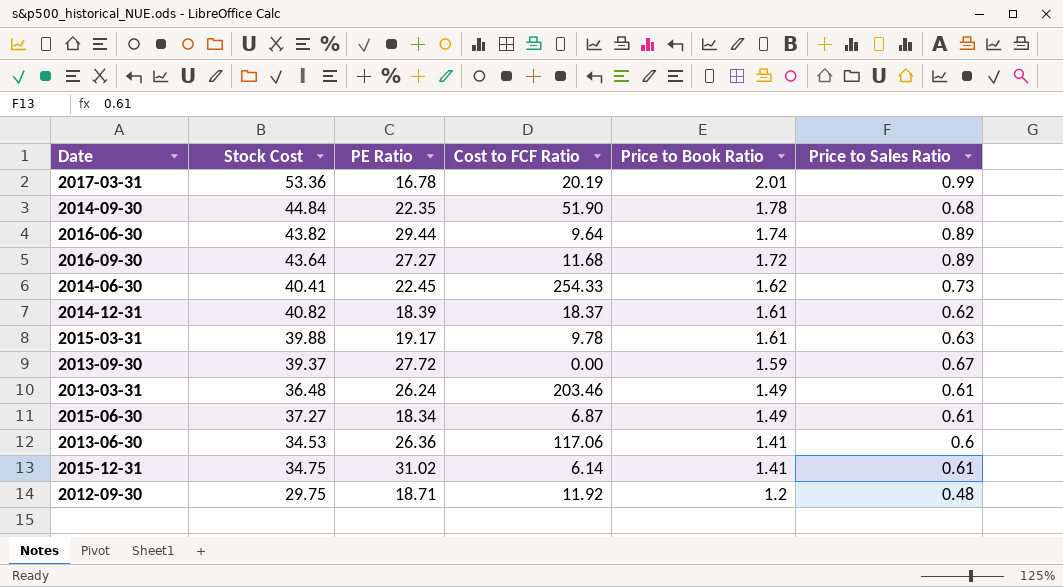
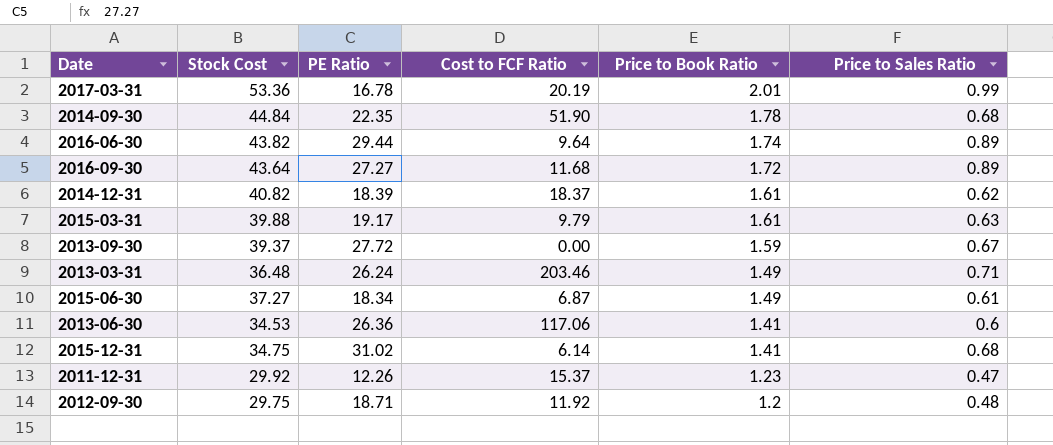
row 2014-06-30: 40.41 | 22.45 | 254.33 | 1.62 | 0.73 -> none
2015-03-31 | Cost to FCF Ratio: 9.78 -> 9.79
2013-03-31 | Price to Sales Ratio: 0.61 -> 0.71
2015-12-31 | Price to Sales Ratio: 0.61 -> 0.68
row 2011-12-31: none -> 29.92 | 12.26 | 15.37 | 1.23 | 0.47

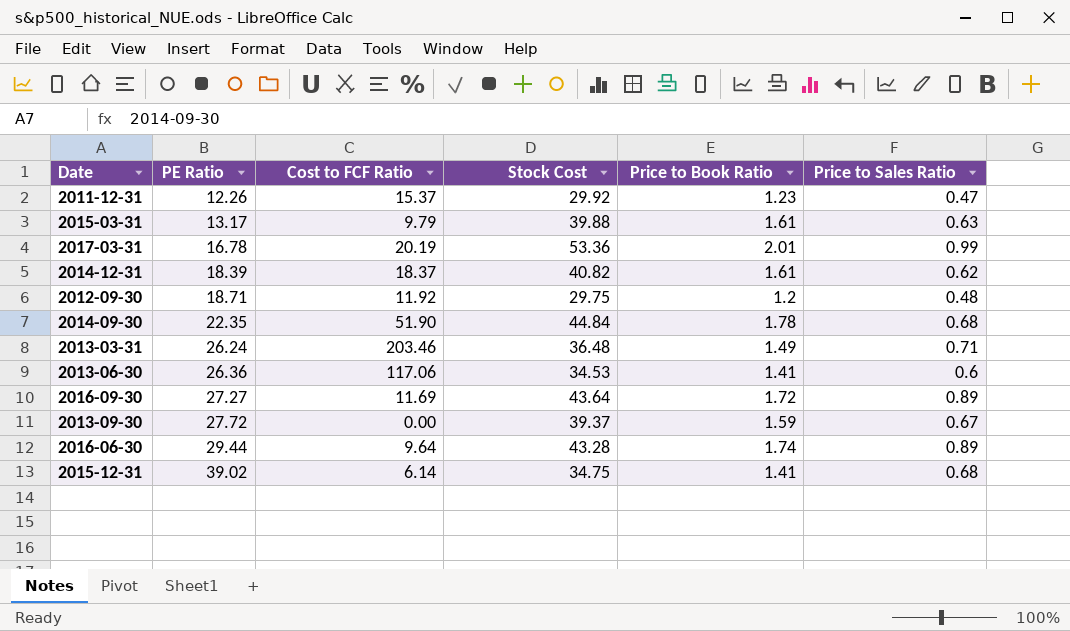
row order: Price to Book Ratio descending -> PE Ratio ascending
column Stock Cost | position: 2 -> 4
row 2015-06-30: 37.27 | 18.34 | 6.87 | 1.49 | 0.61 -> none
2015-03-31 | PE Ratio: 19.17 -> 13.17
2016-09-30 | Cost to FCF Ratio: 11.68 -> 11.69
2016-06-30 | Stock Cost: 43.82 -> 43.28
2015-12-31 | PE Ratio: 31.02 -> 39.02

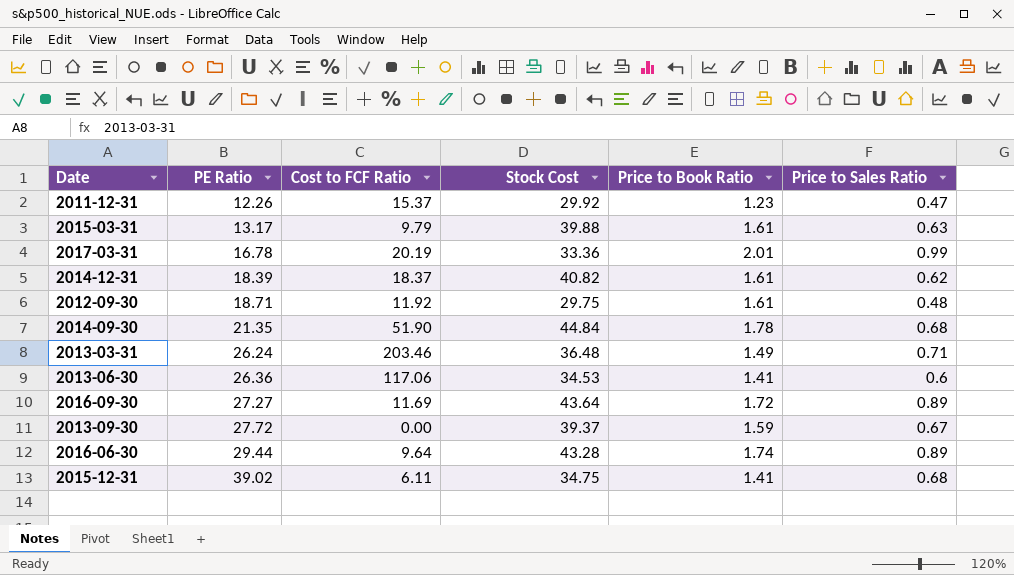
2017-03-31 | Stock Cost: 53.36 -> 33.36
2012-09-30 | Price to Book Ratio: 1.2 -> 1.61
2014-09-30 | PE Ratio: 22.35 -> 21.35
2015-12-31 | Cost to FCF Ratio: 6.14 -> 6.11

